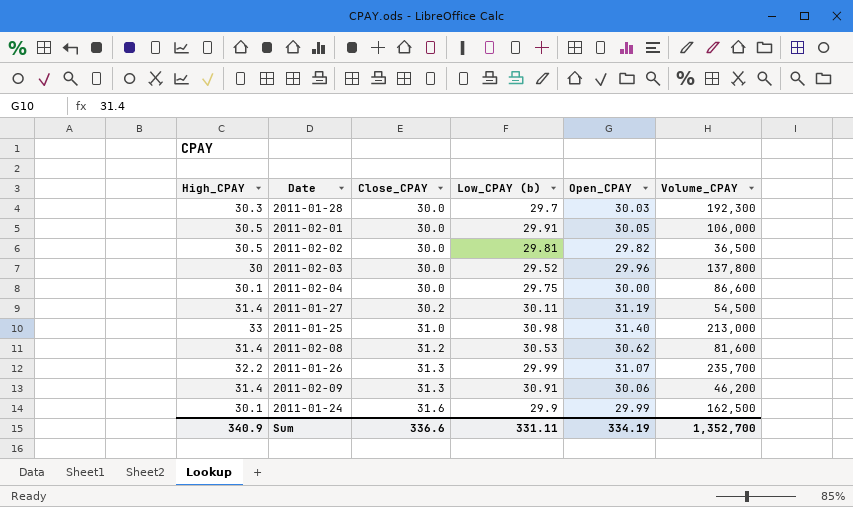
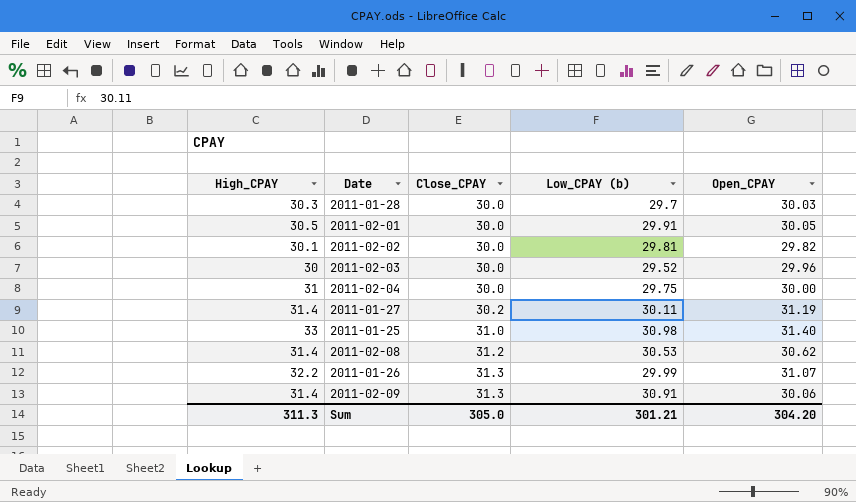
column Volume_CPAY | position: 6 -> none
row 2011-01-24: 30.1 | 31.6 | 29.9 | 29.99 | 162,500 -> none
2011-02-02 | High_CPAY: 30.5 -> 30.1
2011-02-04 | High_CPAY: 30.1 -> 31
Sum | High_CPAY: 340.9 -> 311.3
Sum | Close_CPAY: 336.6 -> 305.0
Sum | Low_CPAY (b): 331.11 -> 301.21
Sum | Open_CPAY: 334.19 -> 304.20

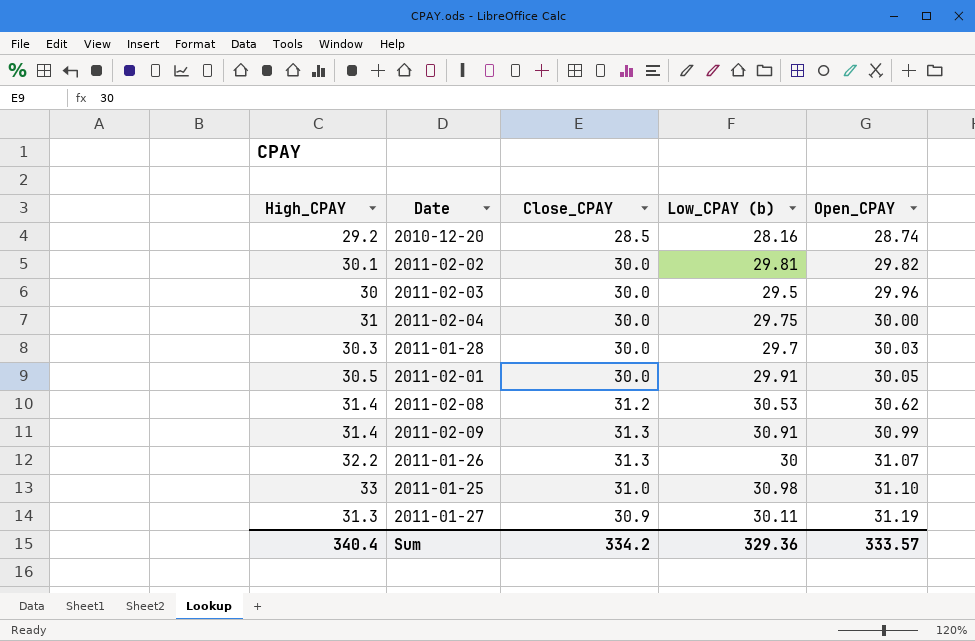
row order: Close_CPAY ascending -> Open_CPAY ascending
row 2010-12-20: none -> 29.2 | 28.5 | 28.16 | 28.74
2011-02-03 | Low_CPAY (b): 29.52 -> 29.5
2011-02-09 | Open_CPAY: 30.06 -> 30.99
2011-01-26 | Low_CPAY (b): 29.99 -> 30
2011-01-25 | Open_CPAY: 31.40 -> 31.10
2011-01-27 | High_CPAY: 31.4 -> 31.3
2011-01-27 | Close_CPAY: 30.2 -> 30.9
Sum | High_CPAY: 311.3 -> 340.4
Sum | Close_CPAY: 305.0 -> 334.2
Sum | Low_CPAY (b): 301.21 -> 329.36
Sum | Open_CPAY: 304.20 -> 333.57

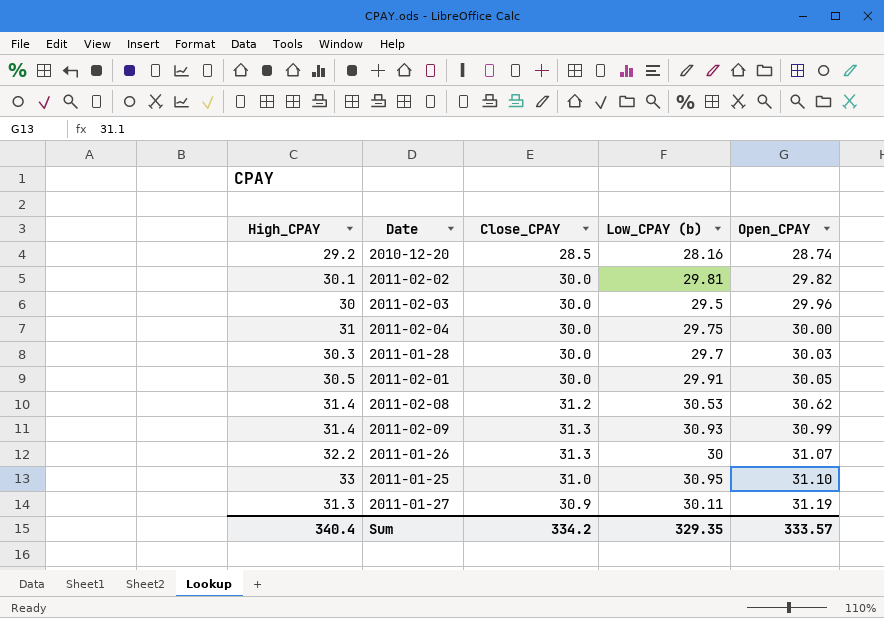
2011-02-09 | Low_CPAY (b): 30.91 -> 30.93
2011-01-25 | Low_CPAY (b): 30.98 -> 30.95
Sum | Low_CPAY (b): 329.36 -> 329.35

